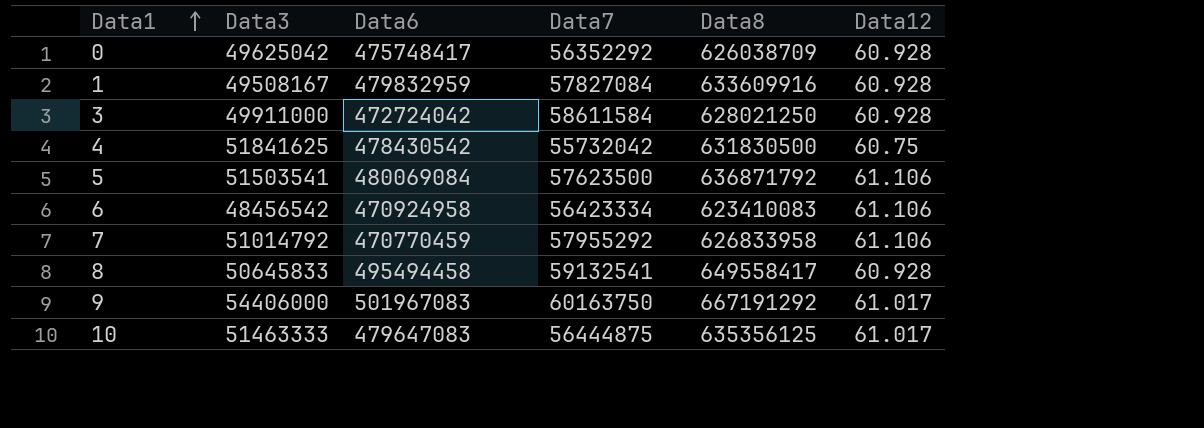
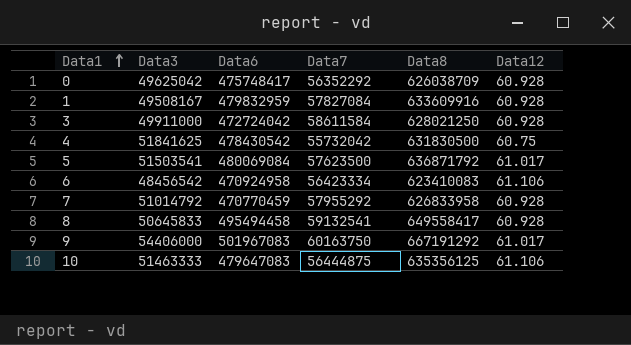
5 | Data12: 61.106 -> 61.017
7 | Data12: 61.106 -> 60.928
10 | Data12: 61.017 -> 61.106

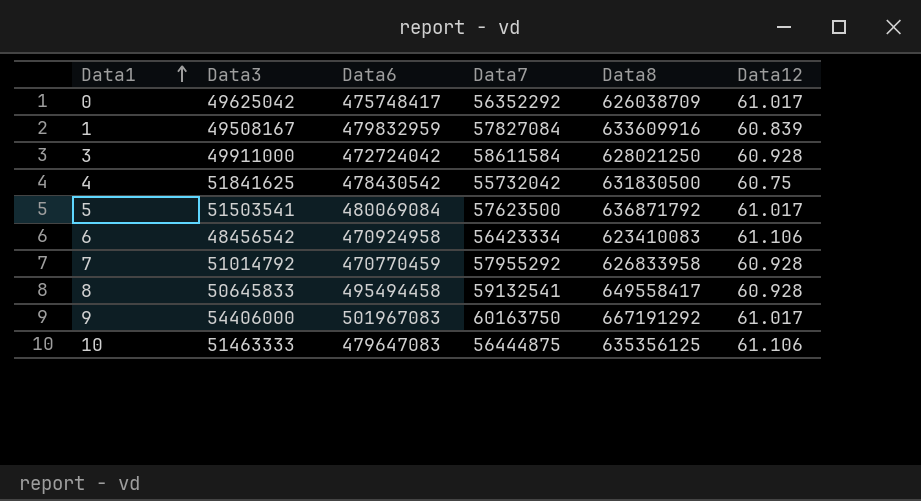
0 | Data12: 60.928 -> 61.017
1 | Data12: 60.928 -> 60.839

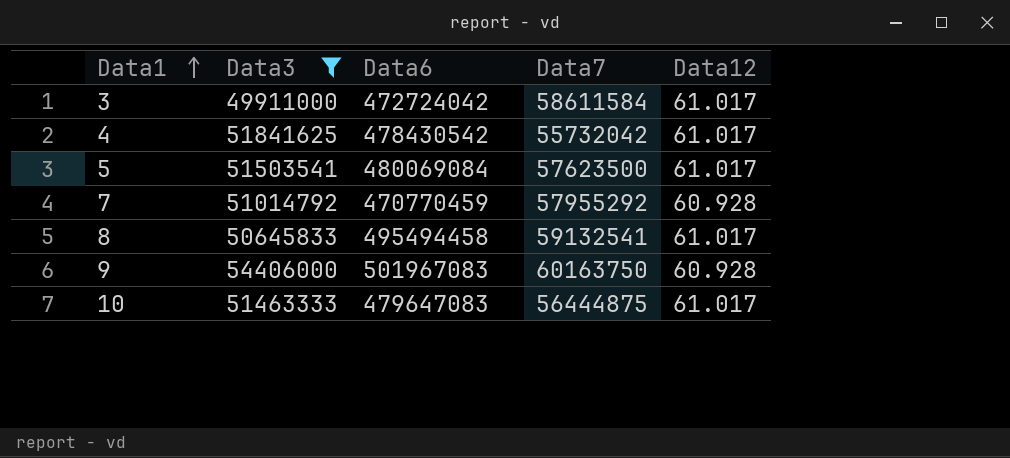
filter: none -> Data3 >= 49911000
column Data8 | position: 5 -> none
3 | Data12: 60.928 -> 61.017
4 | Data12: 60.75 -> 61.017
8 | Data12: 60.928 -> 61.017
9 | Data12: 61.017 -> 60.928
10 | Data12: 61.106 -> 61.017

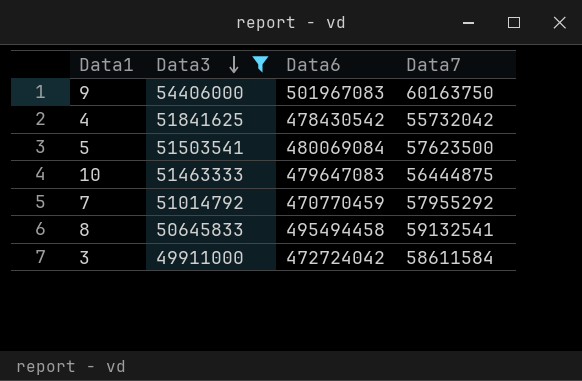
row order: Data1 ascending -> Data3 descending
column Data12 | position: 5 -> none

